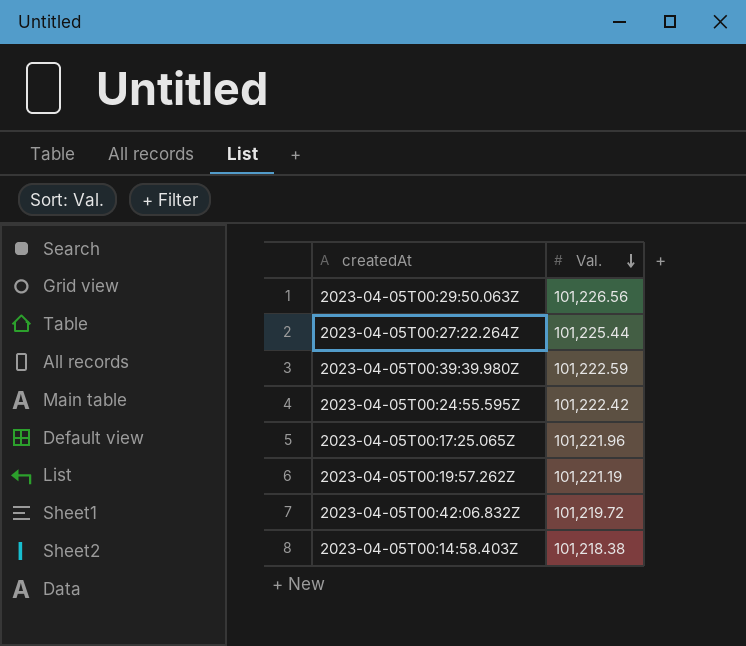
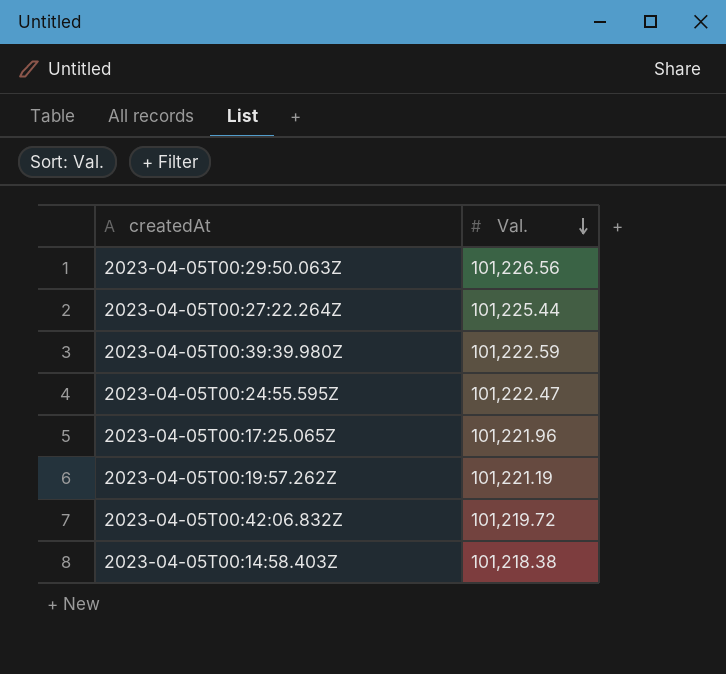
2023-04-05T00:24:55.595Z | Val.: 101,222.42 -> 101,222.47

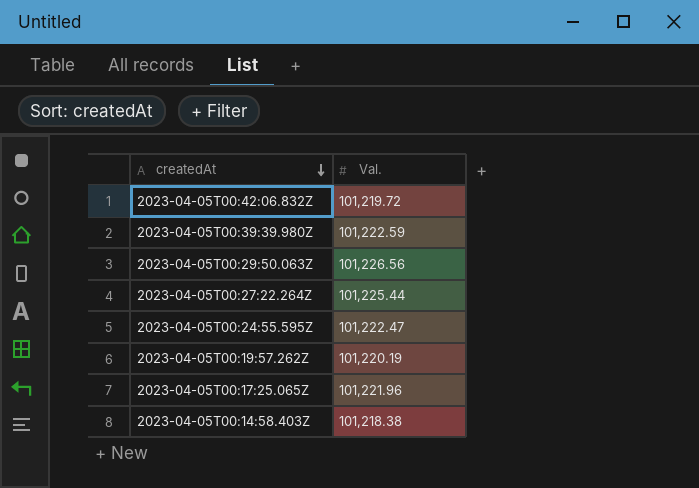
row order: Val. descending -> createdAt descending
2023-04-05T00:19:57.262Z | Val.: 101,221.19 -> 101,220.19

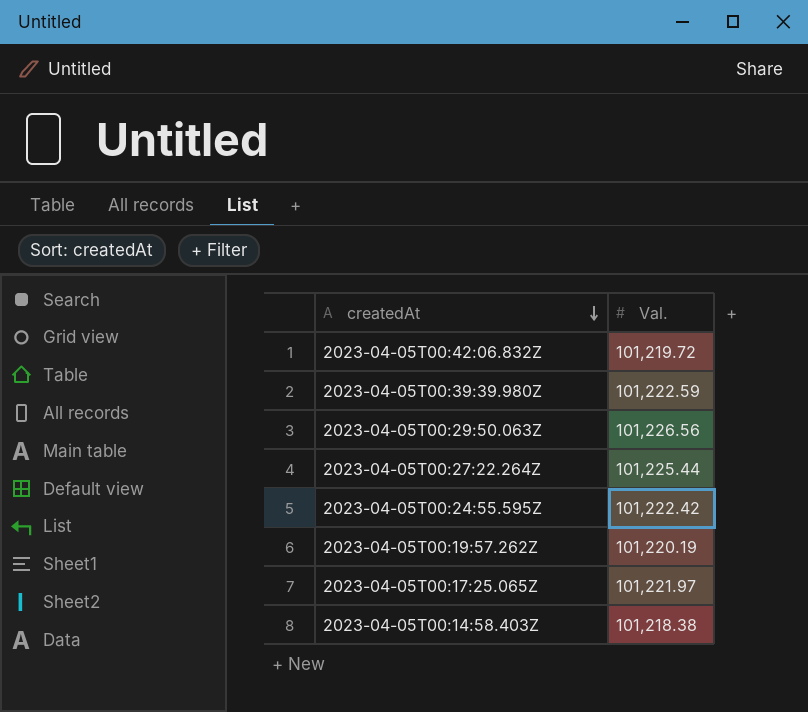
2023-04-05T00:24:55.595Z | Val.: 101,222.47 -> 101,222.42
2023-04-05T00:17:25.065Z | Val.: 101,221.96 -> 101,221.97

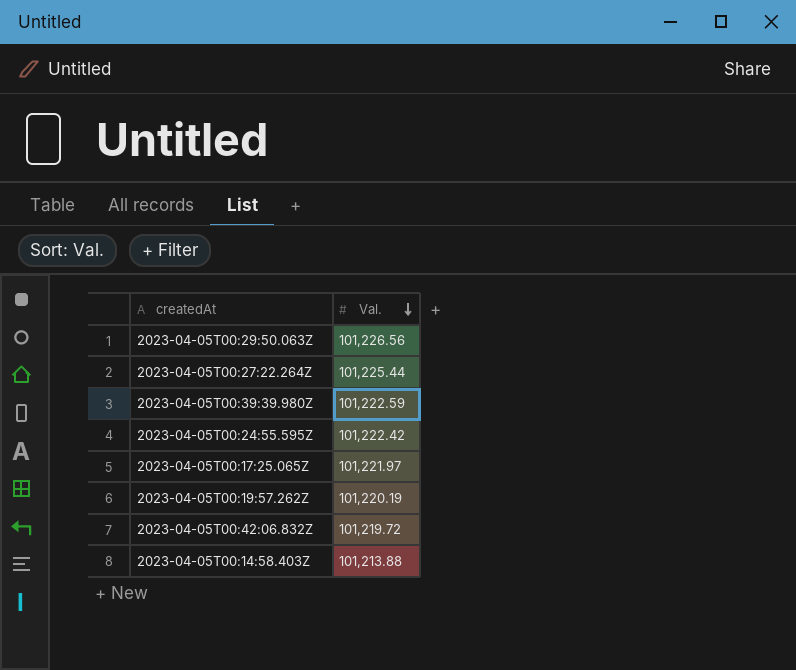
row order: createdAt descending -> Val. descending
2023-04-05T00:14:58.403Z | Val.: 101,218.38 -> 101,213.88

